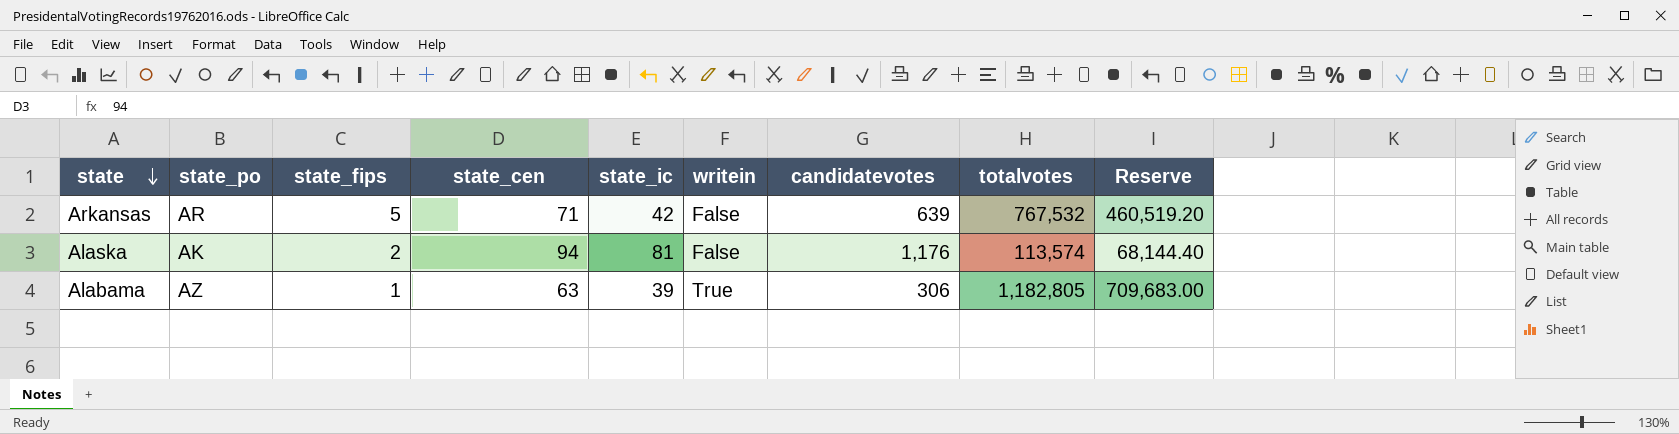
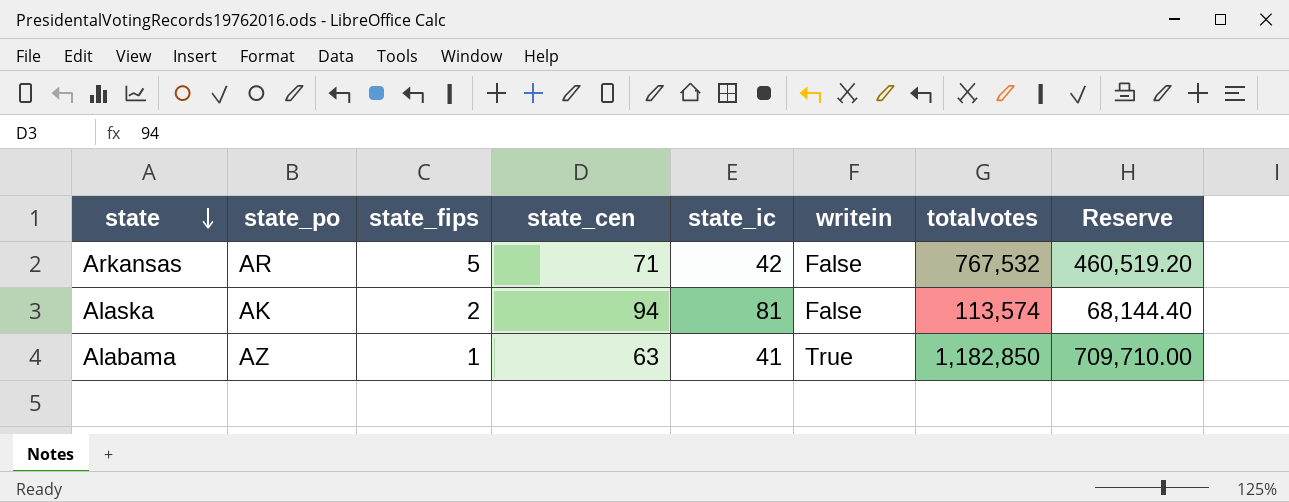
column candidatevotes | position: 7 -> none
Alabama | state_ic: 39 -> 41
Alabama | totalvotes: 1,182,805 -> 1,182,850
Alabama | Reserve: 709,683.00 -> 709,710.00

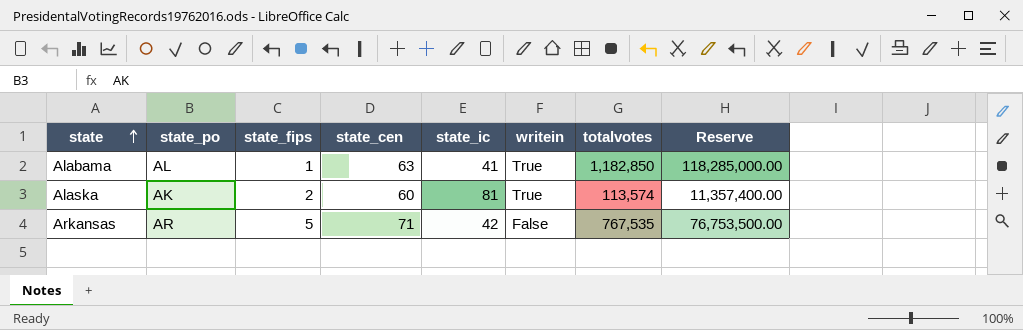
row order: state descending -> state ascending
column Reserve | formula: [totalvotes] * 0.6 -> [totalvotes] * 100
Alabama | state_po: AZ -> AL
Alaska | state_cen: 94 -> 60
Alaska | writein: False -> True
Arkansas | totalvotes: 767,532 -> 767,535

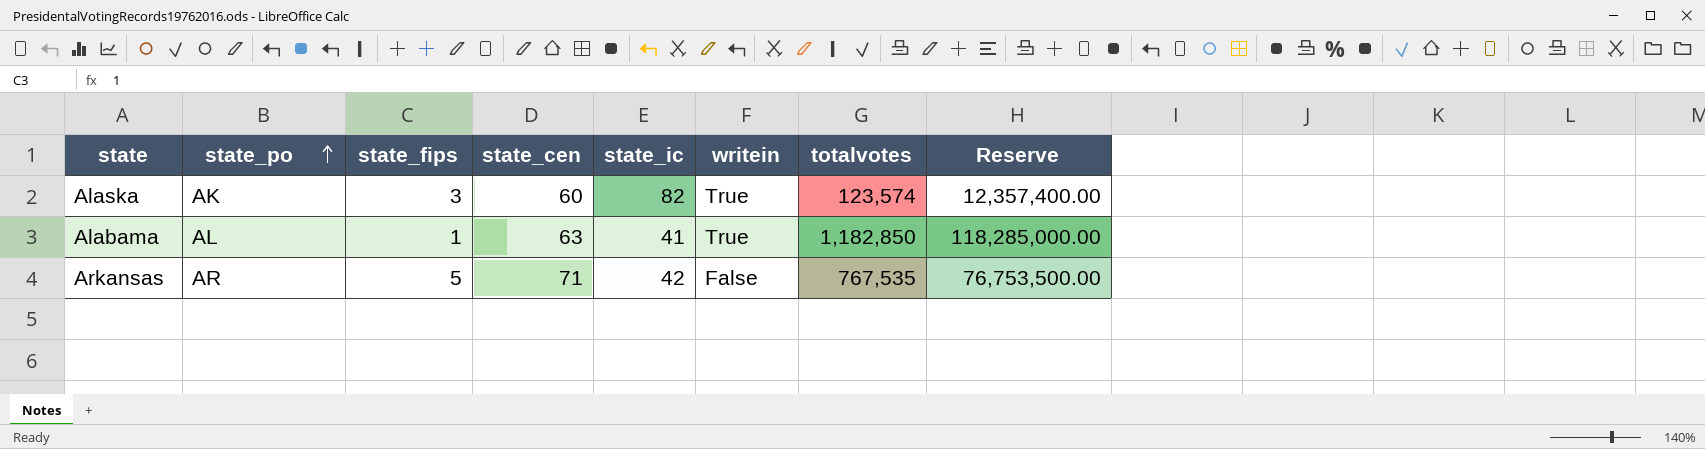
row order: state ascending -> state_po ascending
Alaska | state_fips: 2 -> 3
Alaska | state_ic: 81 -> 82
Alaska | totalvotes: 113,574 -> 123,574
Alaska | Reserve: 11,357,400.00 -> 12,357,400.00

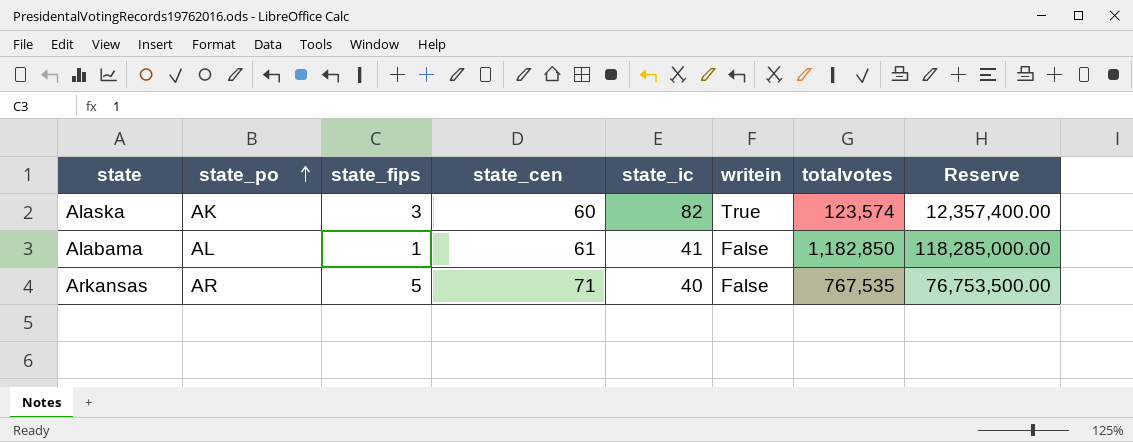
Alabama | state_cen: 63 -> 61
Alabama | writein: True -> False
Arkansas | state_ic: 42 -> 40

